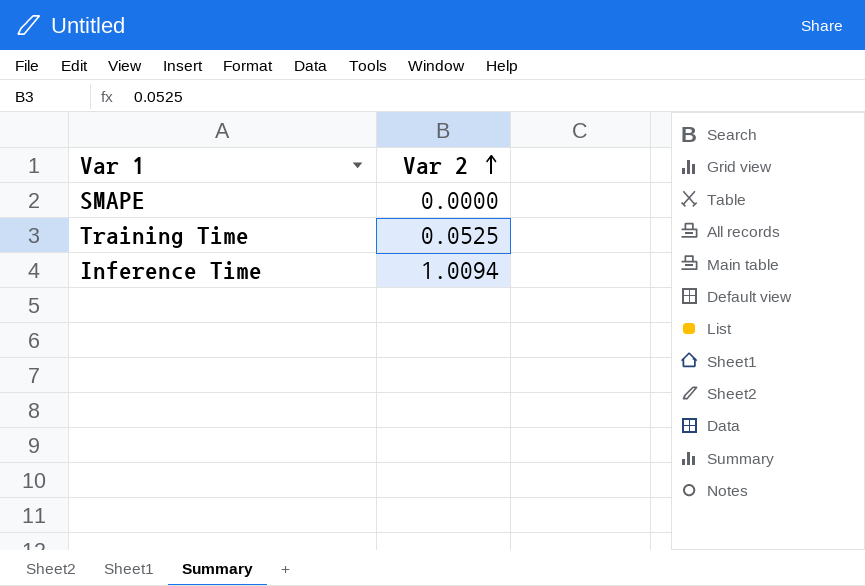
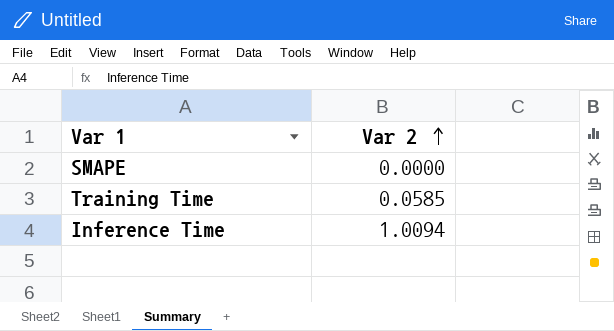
Training Time | Var 2: 0.0525 -> 0.0585

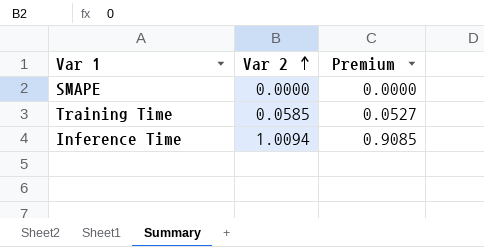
column Premium | formula: none -> [Var 2] * 0.9

